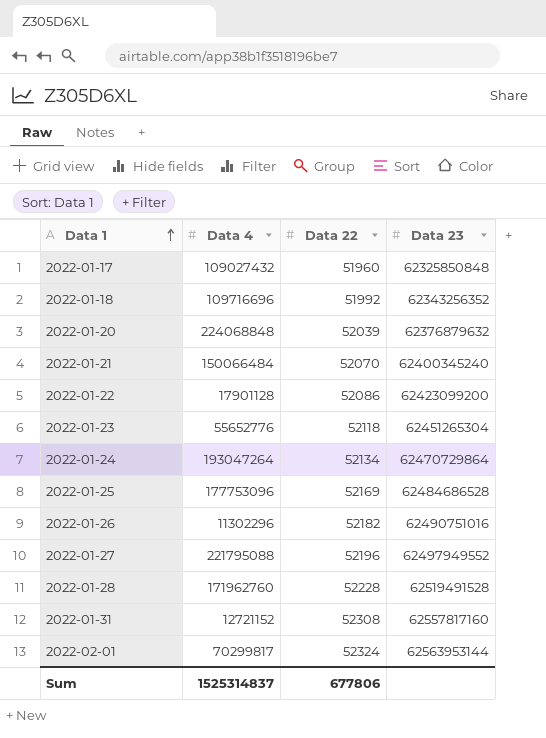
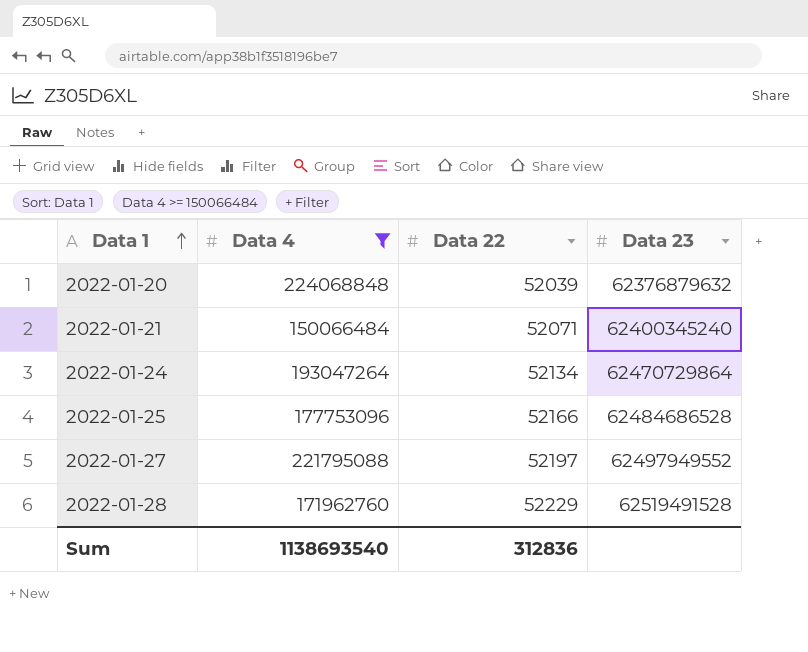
filter: none -> Data 4 >= 150066484
2022-01-21 | Data 22: 52070 -> 52071
2022-01-25 | Data 22: 52169 -> 52166
2022-01-27 | Data 22: 52196 -> 52197
2022-01-28 | Data 22: 52228 -> 52229
Sum | Data 4: 1525314837 -> 1138693540
Sum | Data 22: 677806 -> 312836

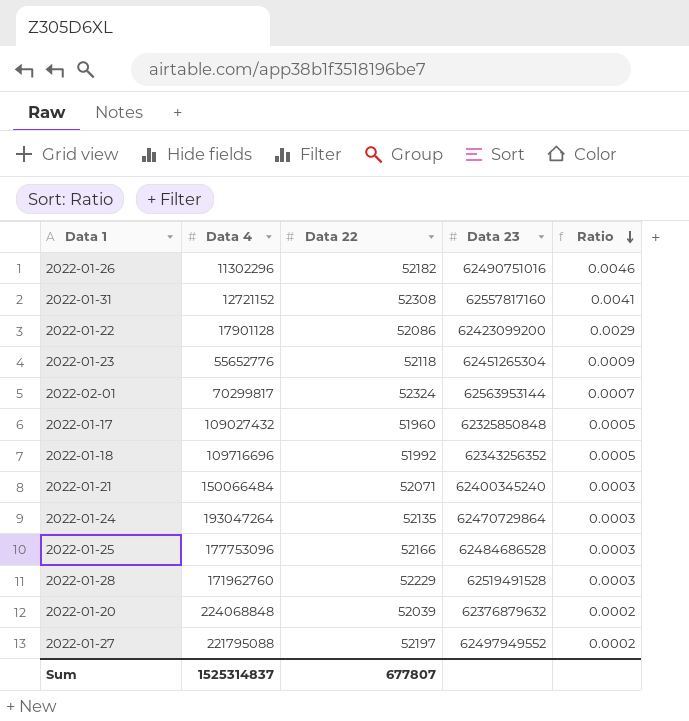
filter: Data 4 >= 150066484 -> none
row order: Data 1 ascending -> Ratio descending
column Ratio | formula: none -> [Data 22] / [Data 4]
2022-01-24 | Data 22: 52134 -> 52135
Sum | Data 4: 1138693540 -> 1525314837
Sum | Data 22: 312836 -> 677807

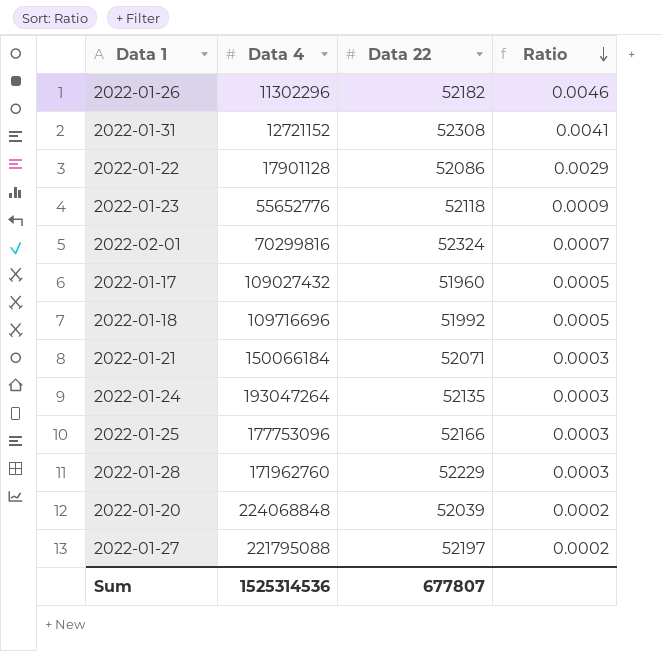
column Data 23 | position: 4 -> none
2022-02-01 | Data 4: 70299817 -> 70299816
2022-01-21 | Data 4: 150066484 -> 150066184
Sum | Data 4: 1525314837 -> 1525314536

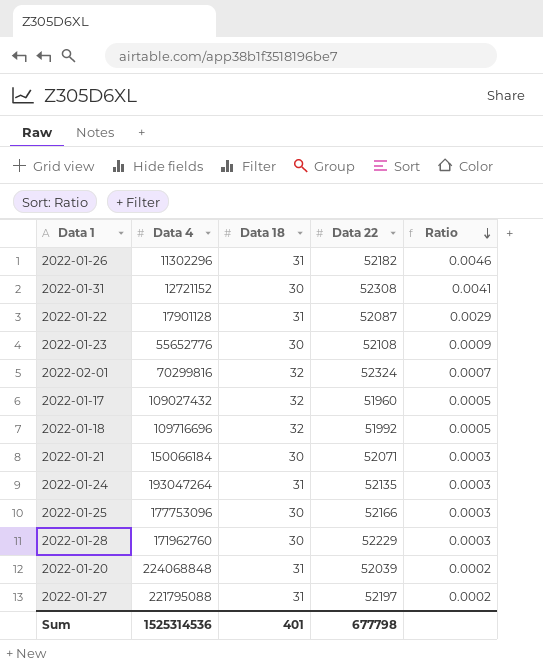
column Data 18 | position: none -> 3
2022-01-22 | Data 22: 52086 -> 52087
2022-01-23 | Data 22: 52118 -> 52108
Sum | Data 22: 677807 -> 677798

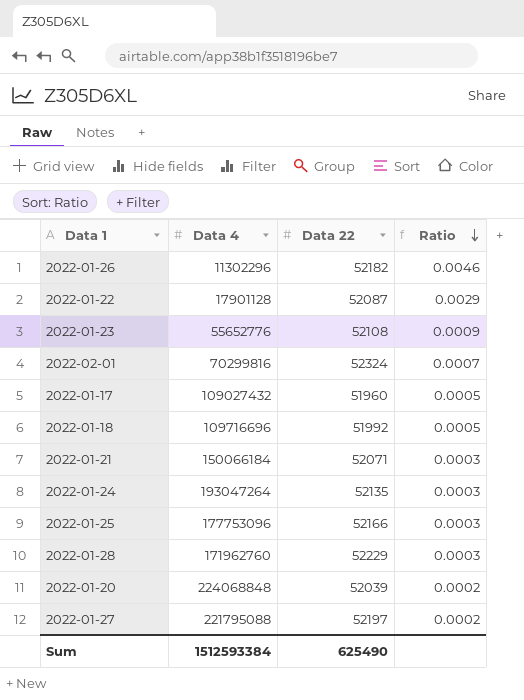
column Data 18 | position: 3 -> none
row 2022-01-31: 12721152 | 30 | 52308 | 0.0041 -> none
Sum | Data 4: 1525314536 -> 1512593384
Sum | Data 22: 677798 -> 625490

